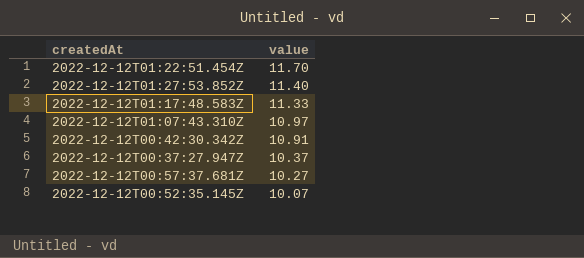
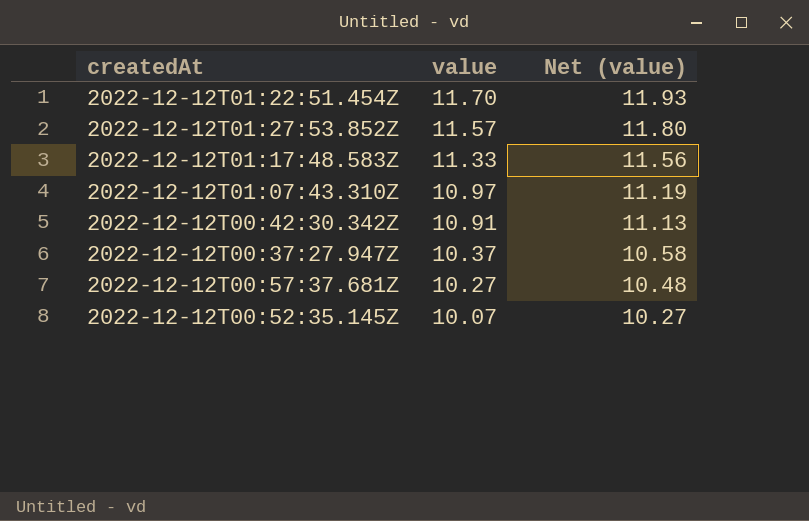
column Net (value) | formula: none -> [value] * 1.02
2022-12-12T01:27:53.852Z | value: 11.40 -> 11.57

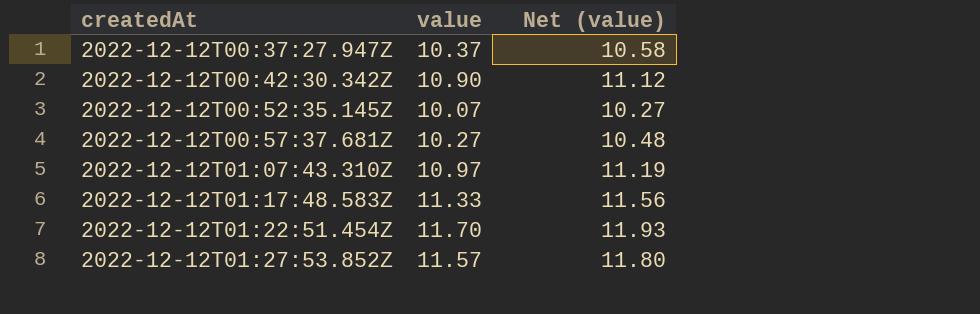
row order: value descending -> createdAt ascending
2022-12-12T00:42:30.342Z | value: 10.91 -> 10.90
2022-12-12T00:42:30.342Z | Net (value): 11.13 -> 11.12

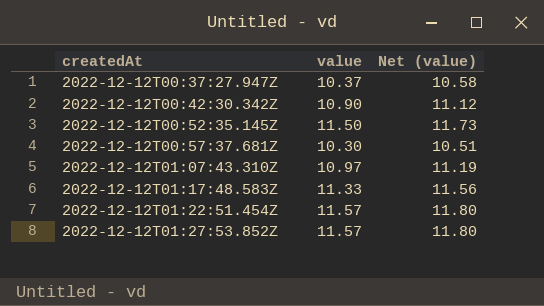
2022-12-12T00:52:35.145Z | value: 10.07 -> 11.50
2022-12-12T00:52:35.145Z | Net (value): 10.27 -> 11.73
2022-12-12T00:57:37.681Z | value: 10.27 -> 10.30
2022-12-12T00:57:37.681Z | Net (value): 10.48 -> 10.51
2022-12-12T01:22:51.454Z | value: 11.70 -> 11.57
2022-12-12T01:22:51.454Z | Net (value): 11.93 -> 11.80

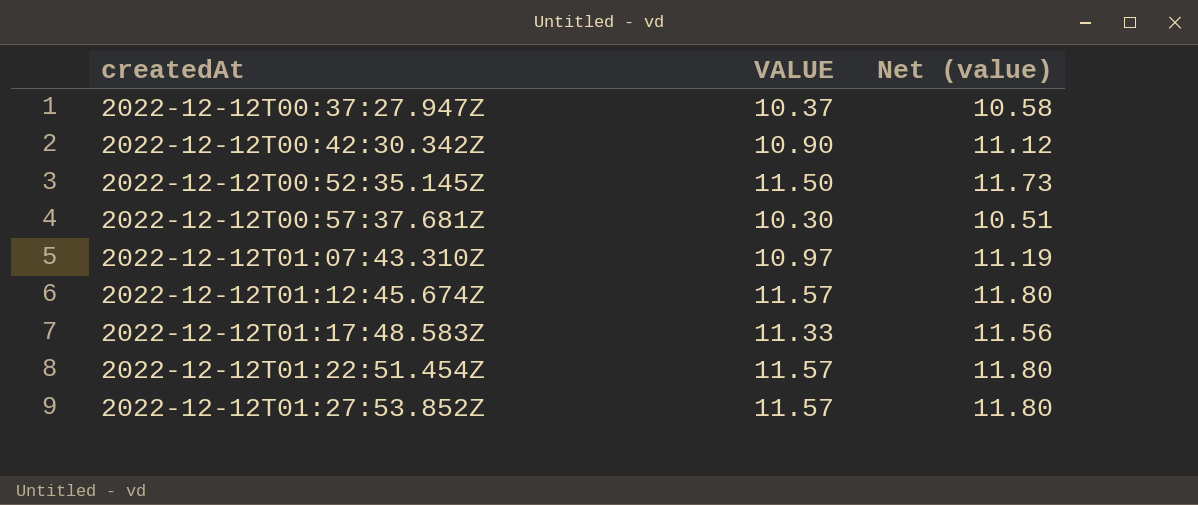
column name: value -> VALUE
row 2022-12-12T01:12:45.674Z: none -> 11.57 | 11.80

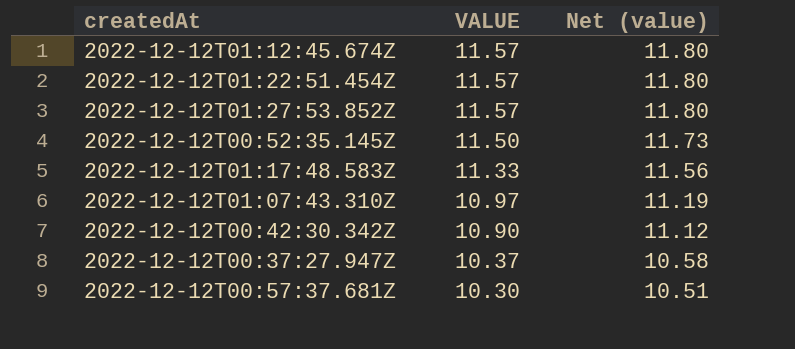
row order: createdAt ascending -> VALUE descending

